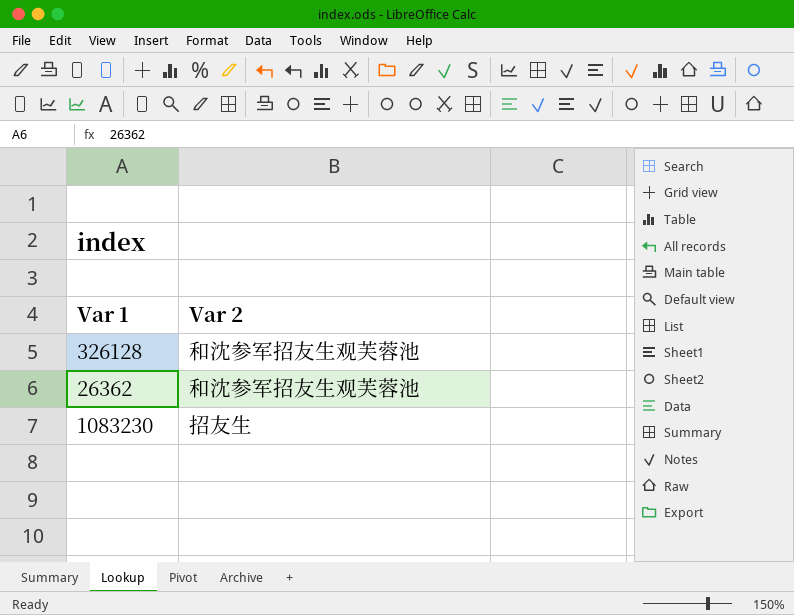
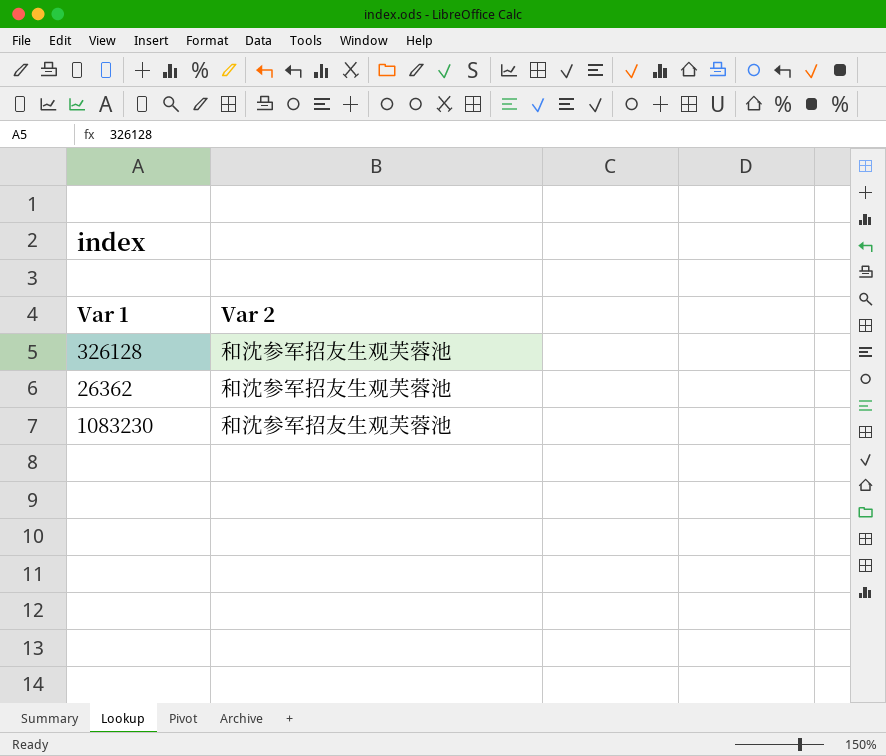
1083230 | Var 2: 招友生 -> 和沈参军招友生观芙蓉池

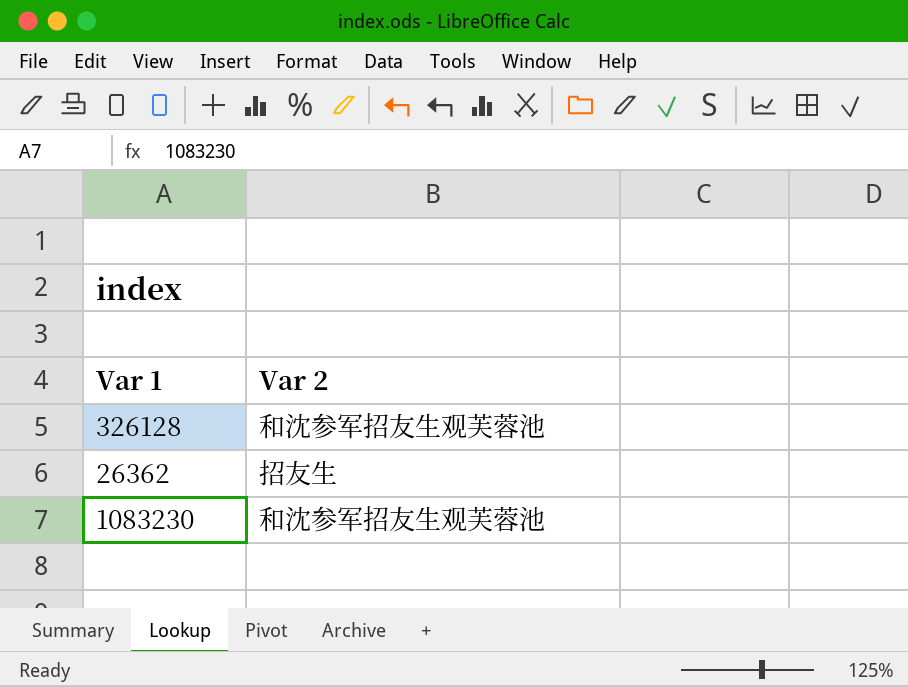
26362 | Var 2: 和沈参军招友生观芙蓉池 -> 招友生

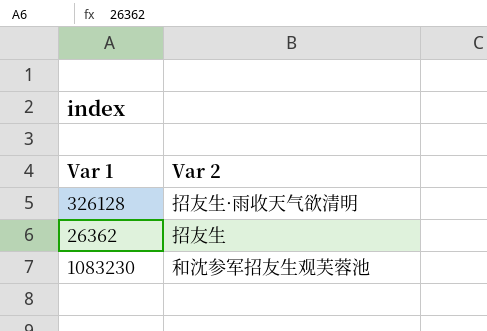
326128 | Var 2: 和沈参军招友生观芙蓉池 -> 招友生·雨收天气欲清明

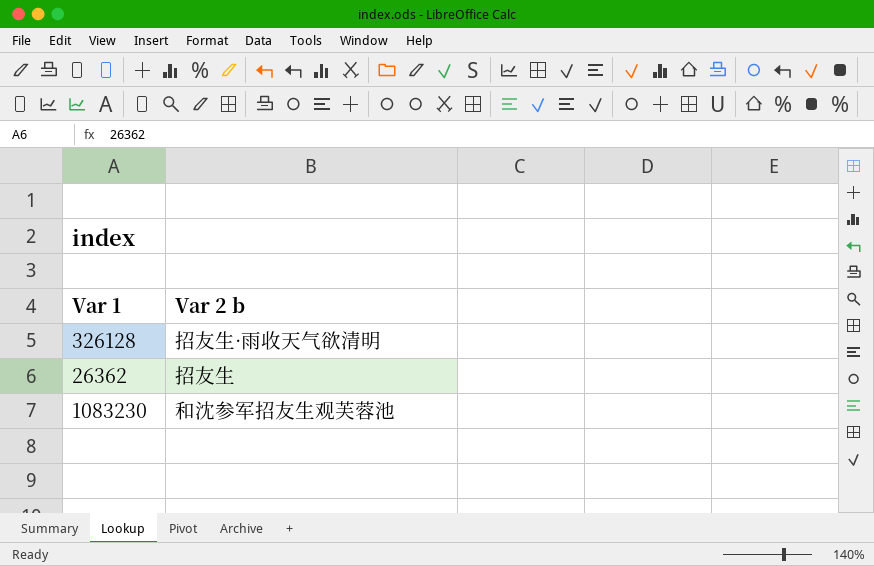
column name: Var 2 -> Var 2 b

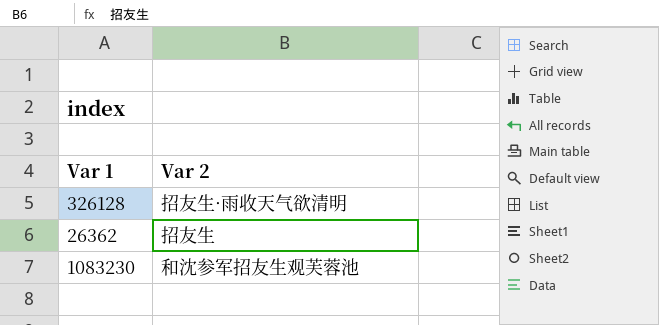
column name: Var 2 b -> Var 2

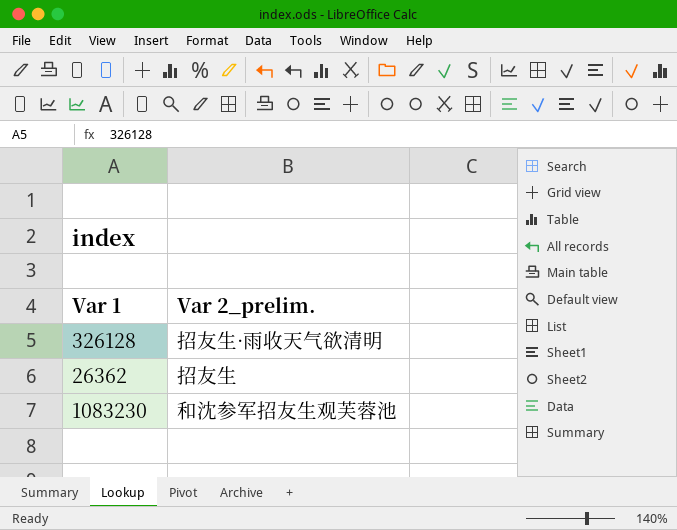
column name: Var 2 -> Var 2_prelim.

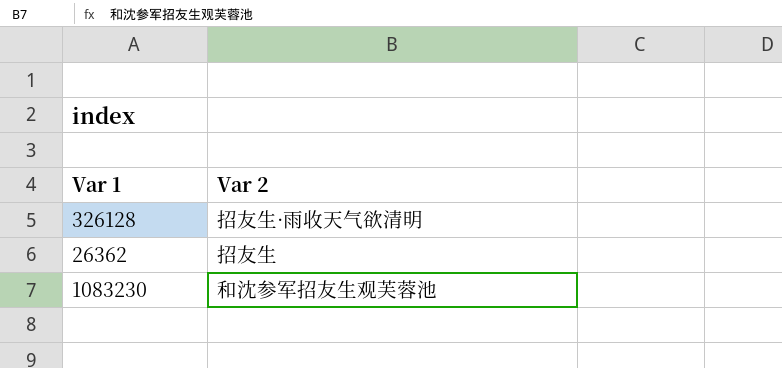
column name: Var 2_prelim. -> Var 2

